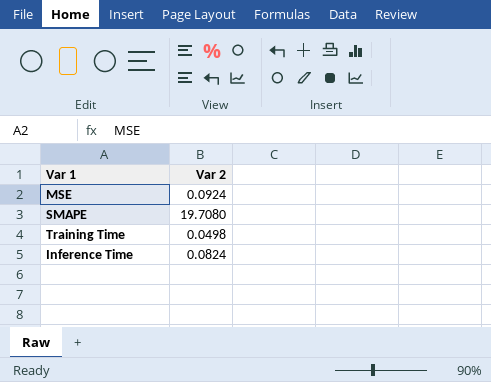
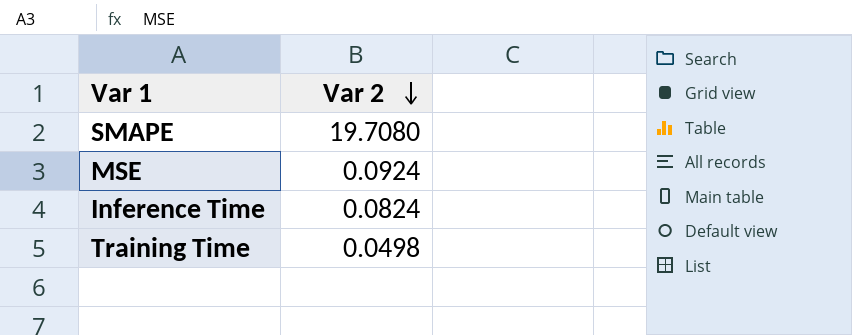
row order: none -> Var 2 descending

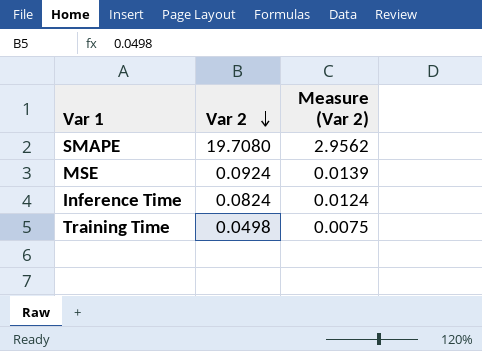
column Measure (Var 2) | formula: none -> [Var 2] * 0.15

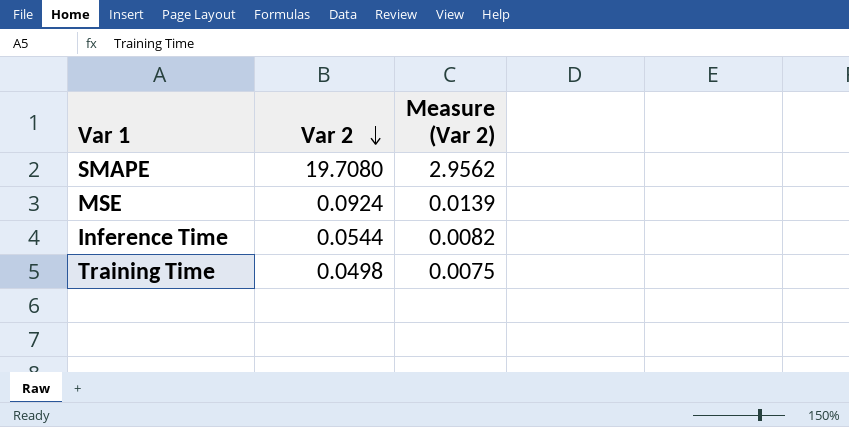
Inference Time | Var 2: 0.0824 -> 0.0544
Inference Time | Measure (Var 2): 0.0124 -> 0.0082

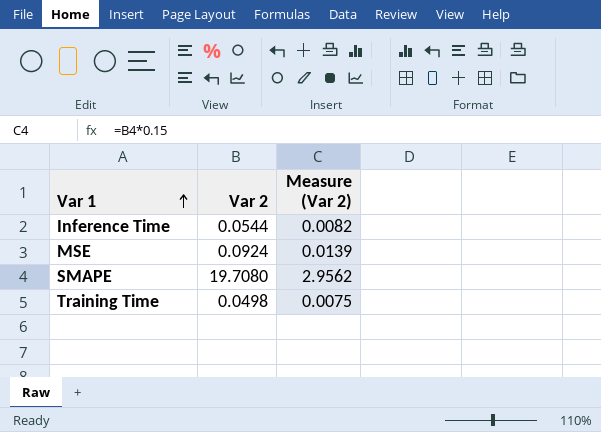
row order: Var 2 descending -> Var 1 ascending

